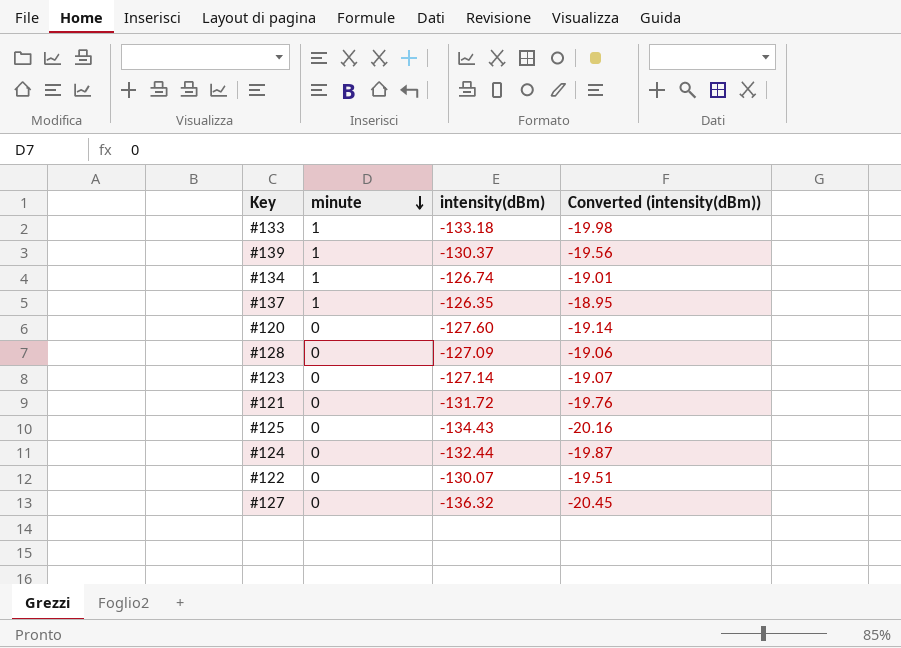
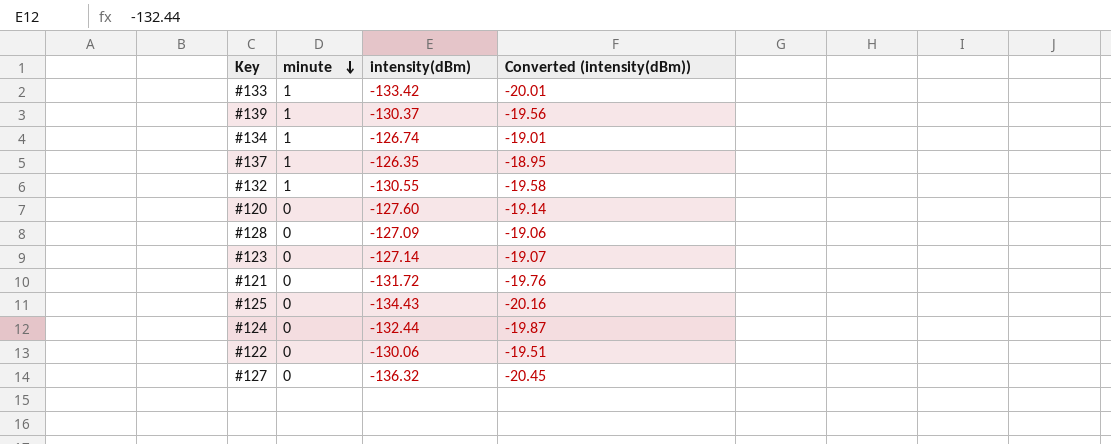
#133 | intensity(dBm): -133.18 -> -133.42
#133 | Converted (intensity(dBm)): -19.98 -> -20.01
row #132: none -> 1 | -130.55 | -19.58
#122 | intensity(dBm): -130.07 -> -130.06

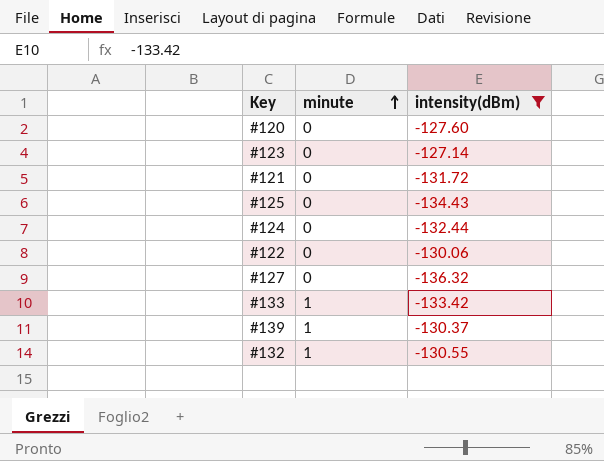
filter: none -> intensity(dBm) <= -127.14
row order: minute descending -> minute ascending
column Converted (intensity(dBm)) | formula: [intensity(dBm)] * 0.15 -> none

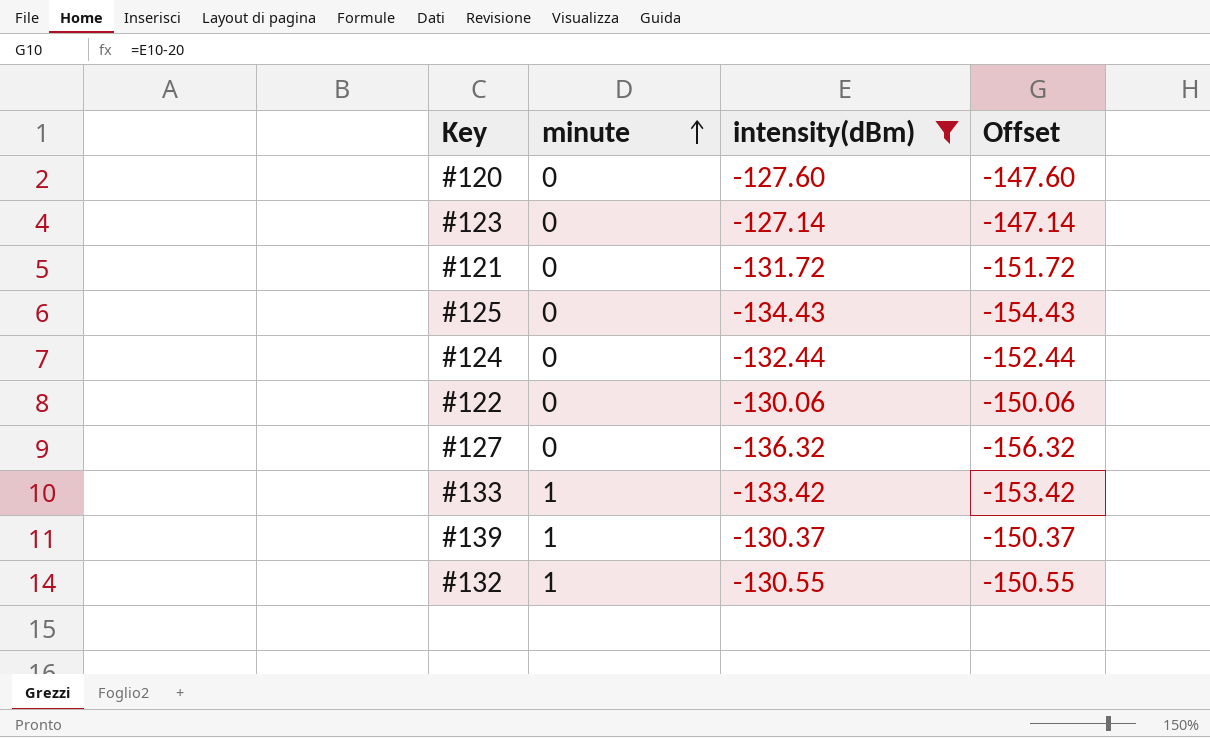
column Offset | formula: none -> [intensity(dBm)] - 20

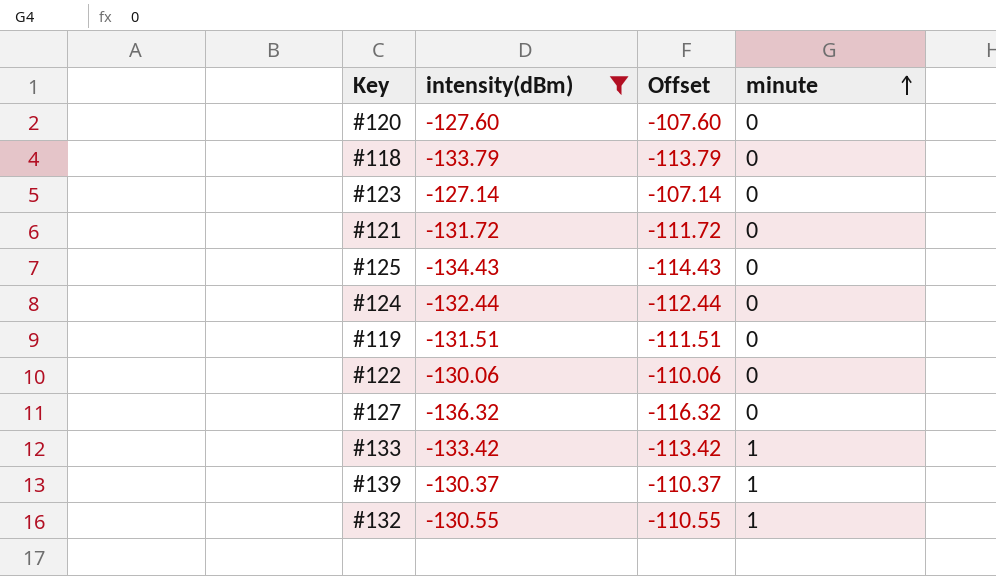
column Offset | formula: [intensity(dBm)] - 20 -> [intensity(dBm)] + 20
column minute | position: 2 -> 4
row #118: none -> -133.79 | -113.79 | 0
row #119: none -> -131.51 | -111.51 | 0

